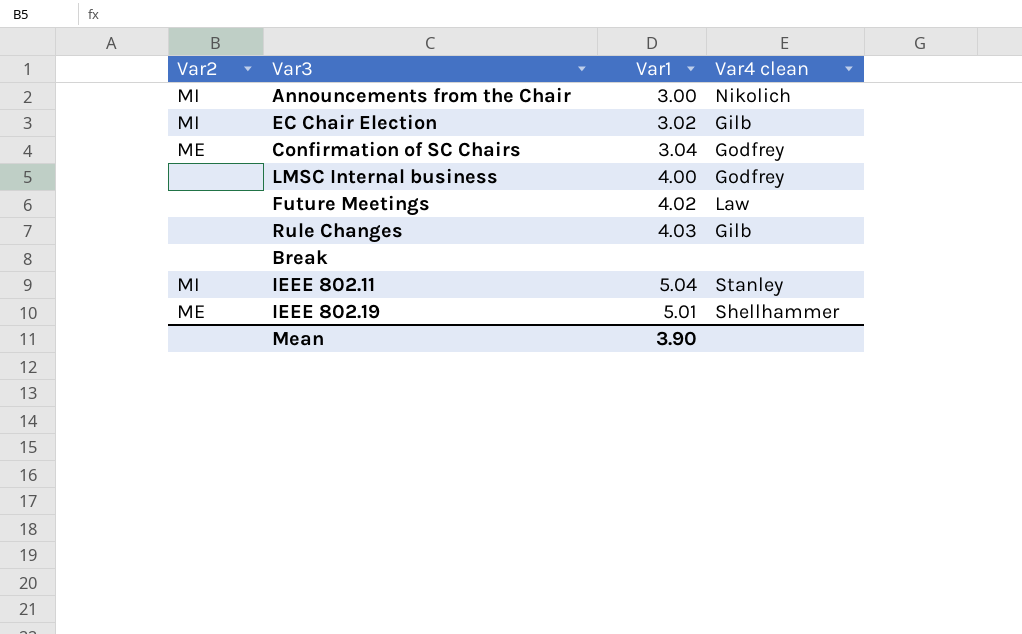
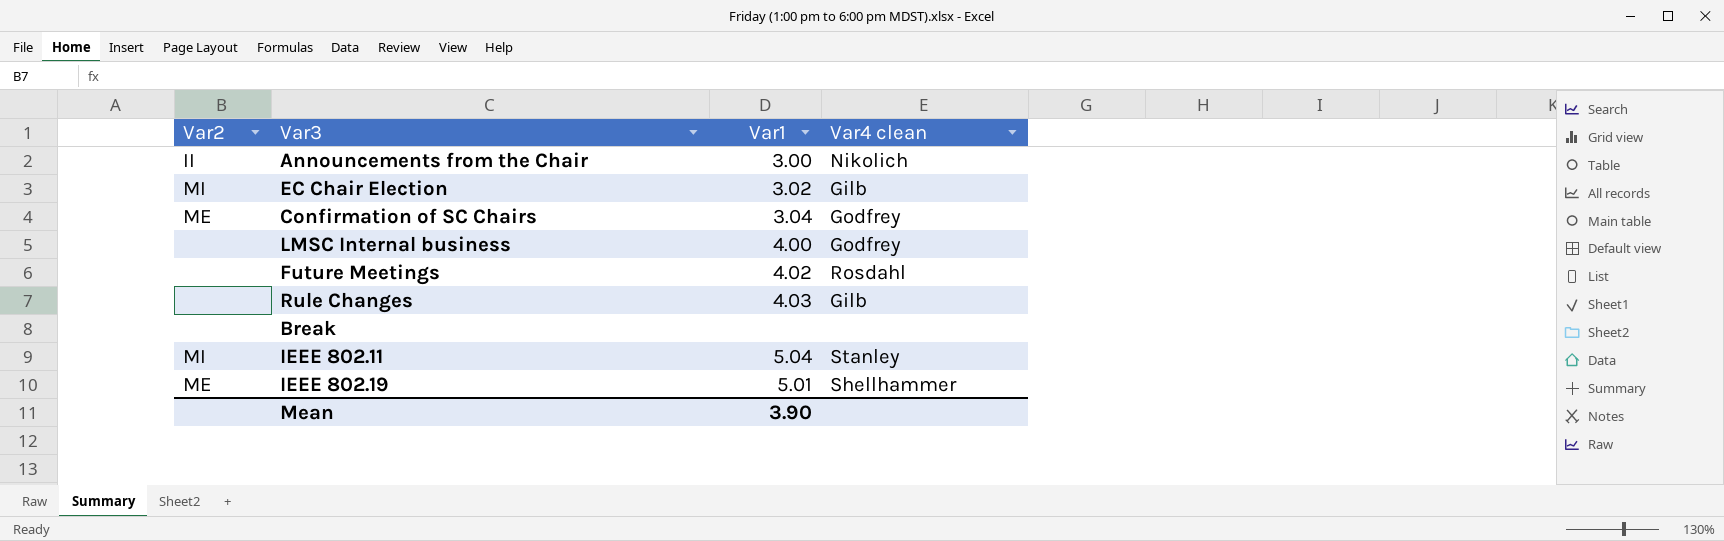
Announcements from the Chair | Var2: MI -> II
Future Meetings | Var4 clean: Law -> Rosdahl

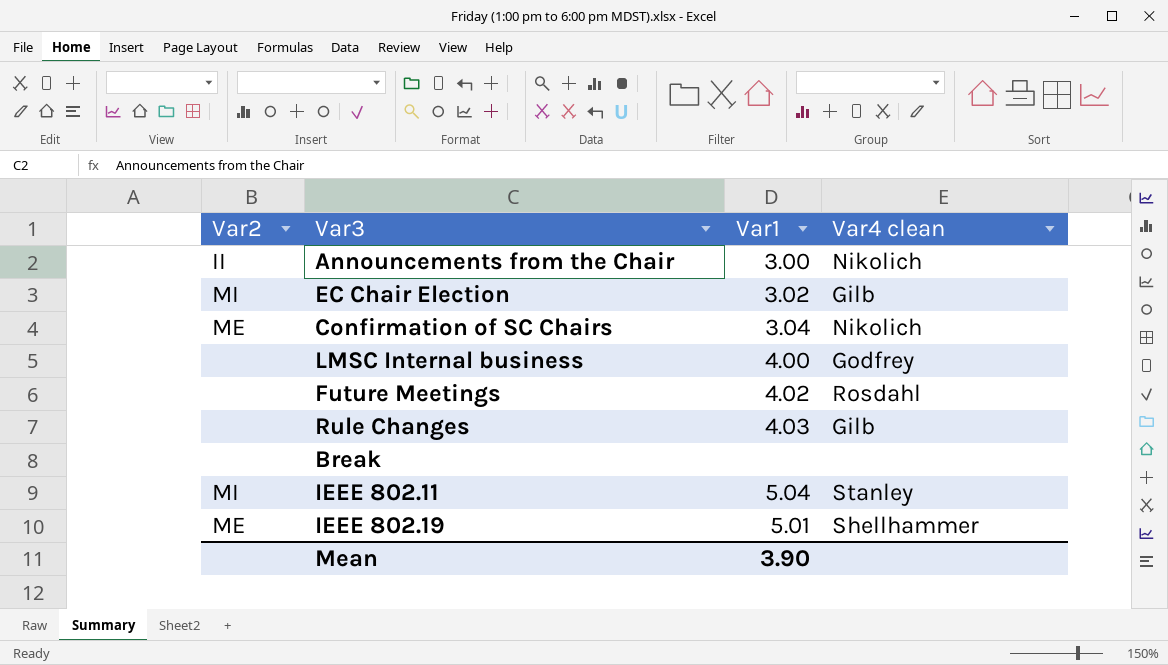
Confirmation of SC Chairs | Var4 clean: Godfrey -> Nikolich

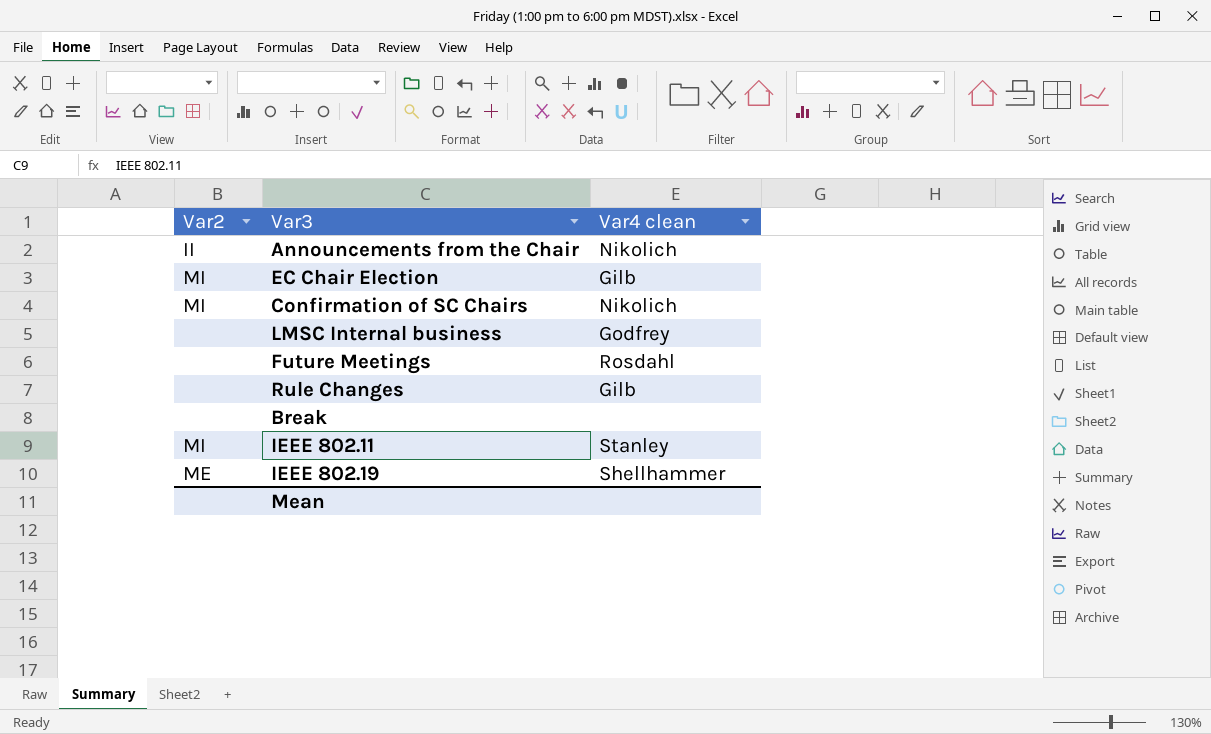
column Var1 | position: 3 -> none
Confirmation of SC Chairs | Var2: ME -> MI

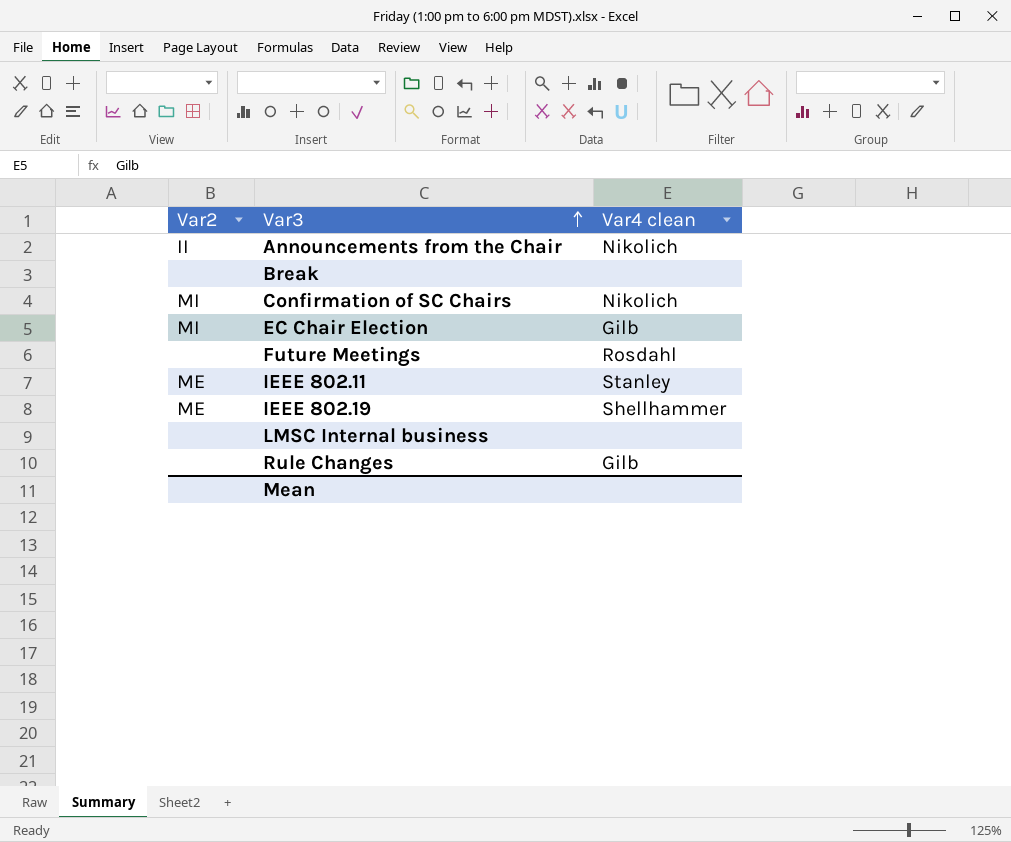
row order: none -> Var3 ascending
IEEE 802.11 | Var2: MI -> ME
LMSC Internal business | Var4 clean: Godfrey -> none

